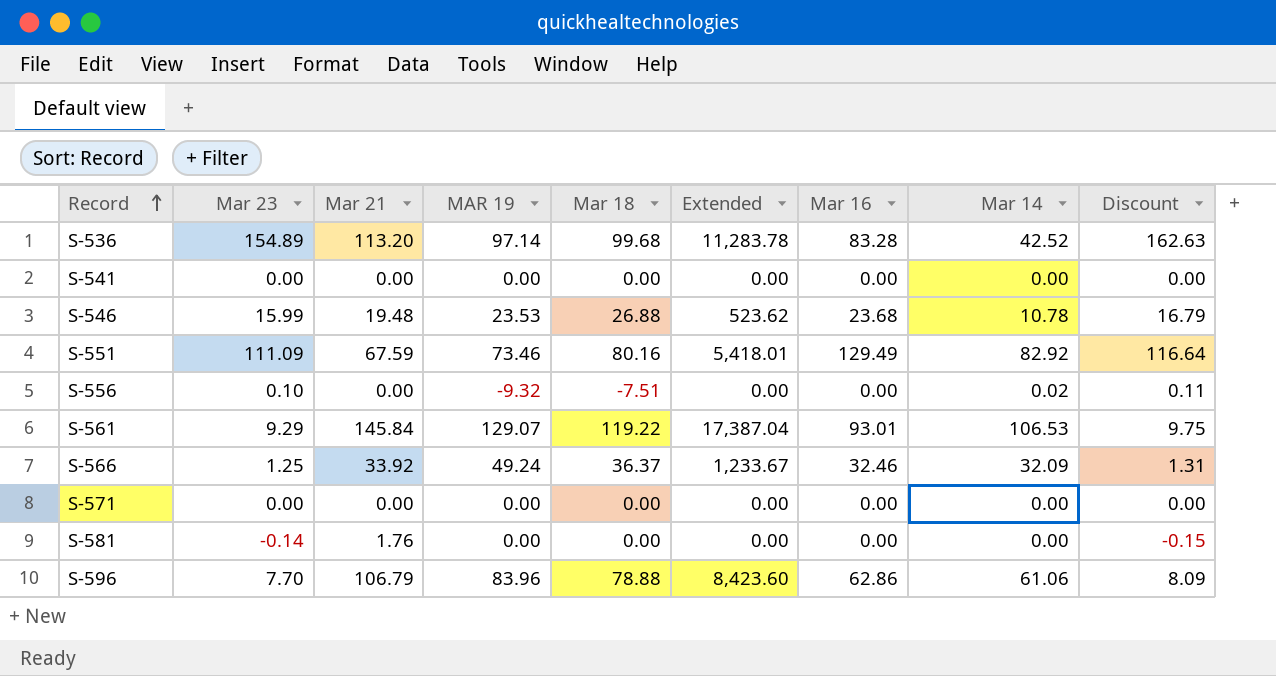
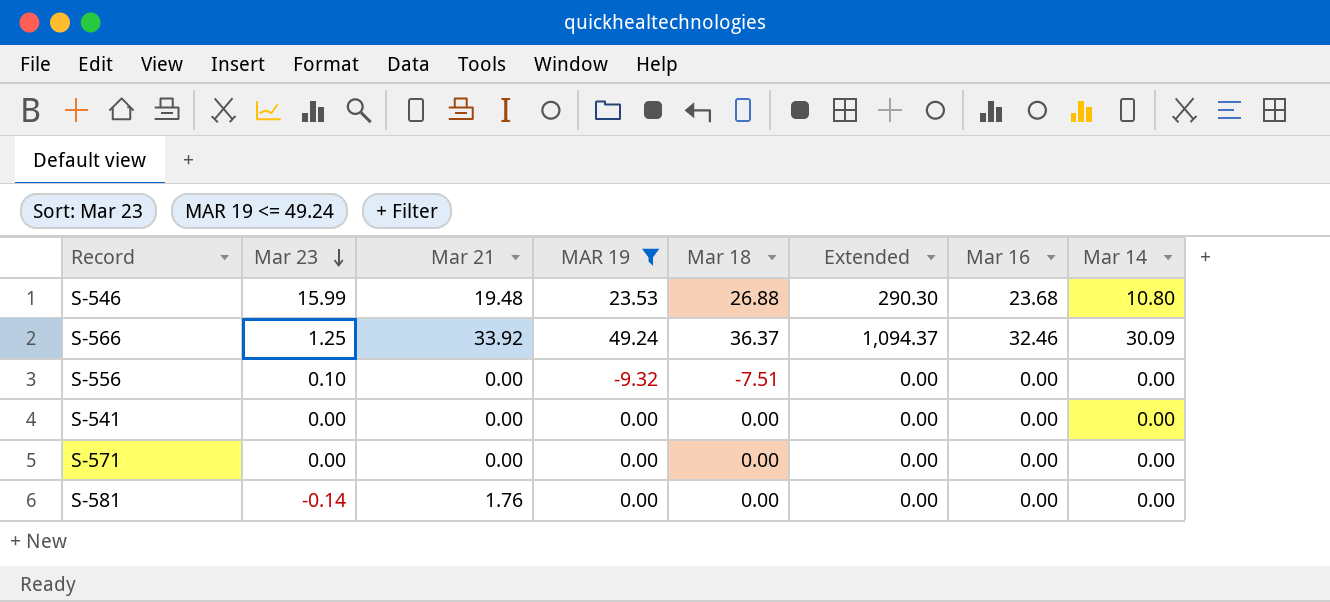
filter: none -> MAR 19 <= 49.24
row order: Record ascending -> Mar 23 descending
column Discount | formula: [Mar 23] * 1.05 -> none
column Extended | formula: [Mar 21] * [Mar 18] -> [Mar 18] * [Mar 14]
S-546 | Mar 14: 10.78 -> 10.80
S-566 | Mar 14: 32.09 -> 30.09
S-556 | Mar 14: 0.02 -> 0.00

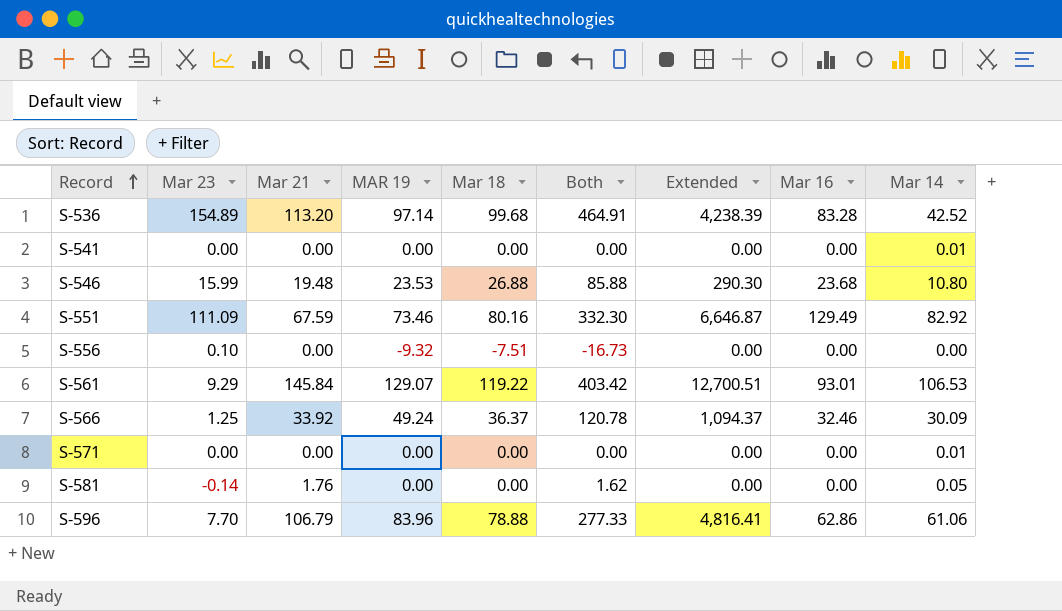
filter: MAR 19 <= 49.24 -> none
row order: Mar 23 descending -> Record ascending
column Both | formula: none -> [Mar 23] + [Mar 21] + [MAR 19] + [Mar 18]
S-541 | Mar 14: 0.00 -> 0.01
S-571 | Mar 14: 0.00 -> 0.01
S-581 | Mar 14: 0.00 -> 0.05

